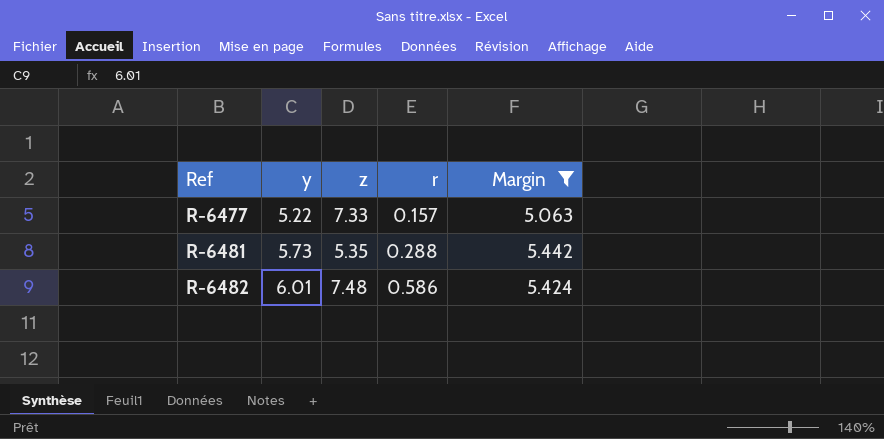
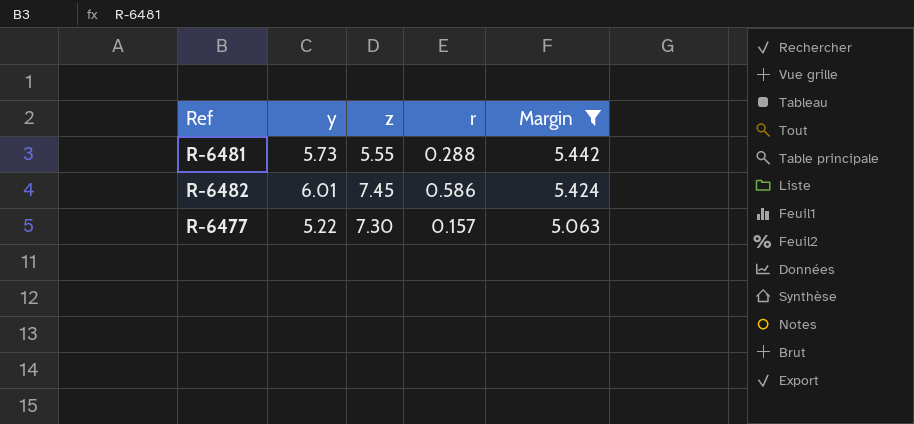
row order: Ref ascending -> Margin descending
R-6481 | z: 5.35 -> 5.55
R-6482 | z: 7.48 -> 7.45
R-6477 | z: 7.33 -> 7.30

